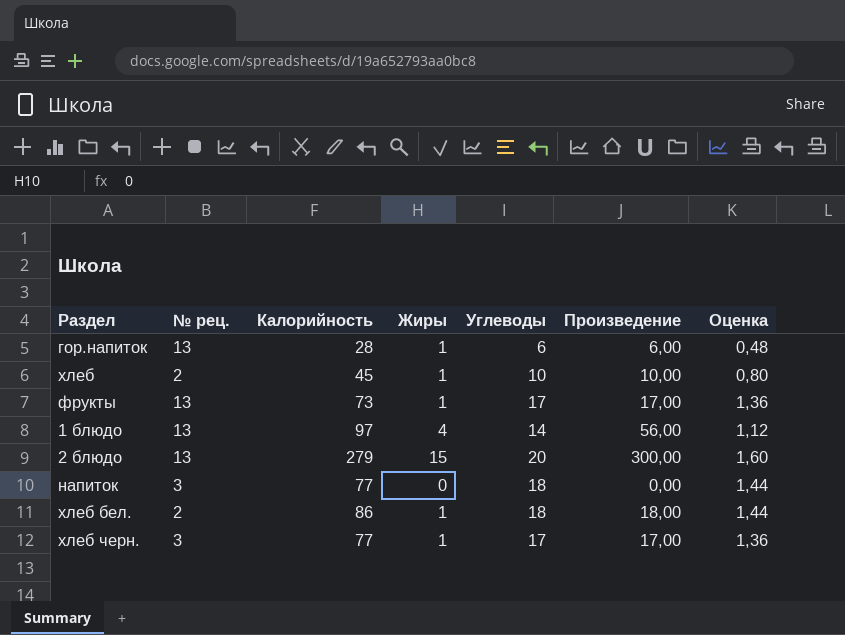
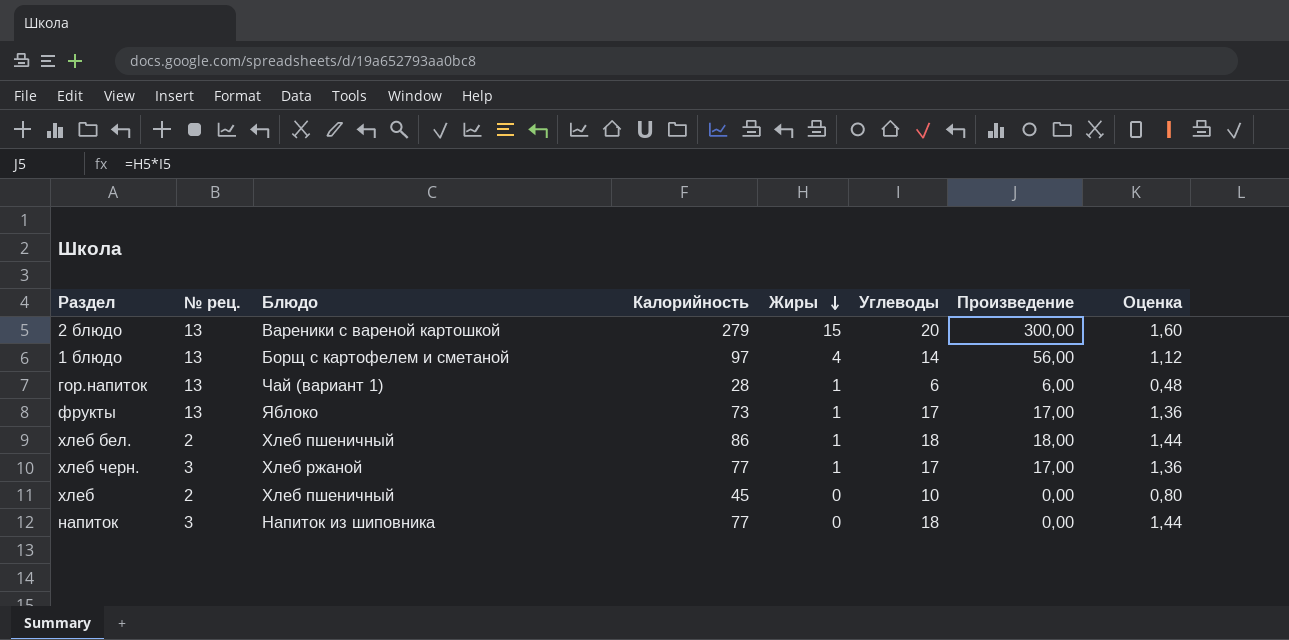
row order: none -> Жиры descending
column Блюдо | position: none -> 3
хлеб | Жиры: 1 -> 0
хлеб | Произведение: 10,00 -> 0,00

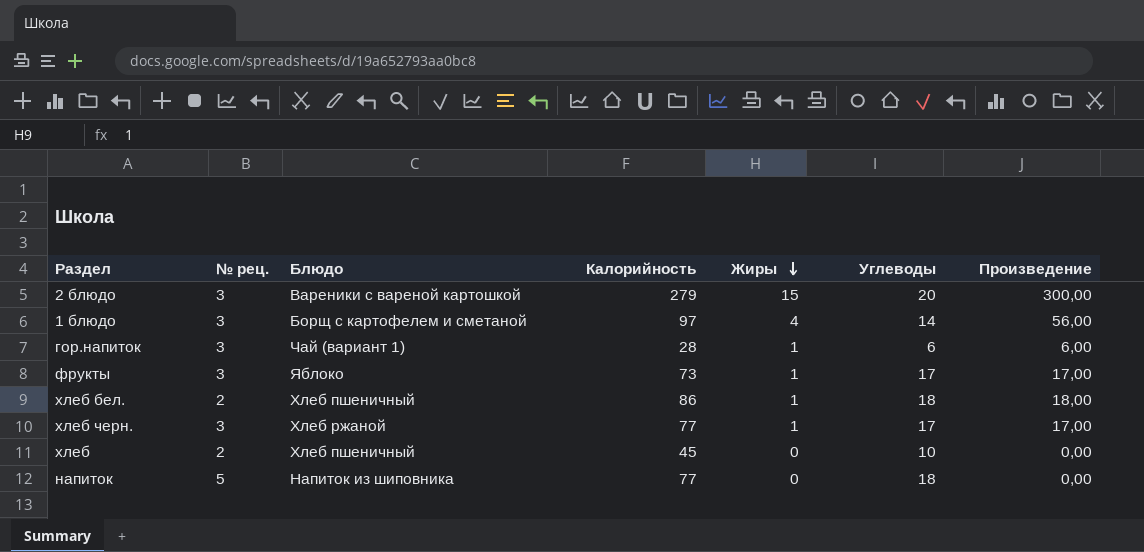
column Оценка | formula: [Углеводы] * 0,08 -> none
2 блюдо | № рец.: 13 -> 3
1 блюдо | № рец.: 13 -> 3
гор.напиток | № рец.: 13 -> 3
фрукты | № рец.: 13 -> 3
напиток | № рец.: 3 -> 5

